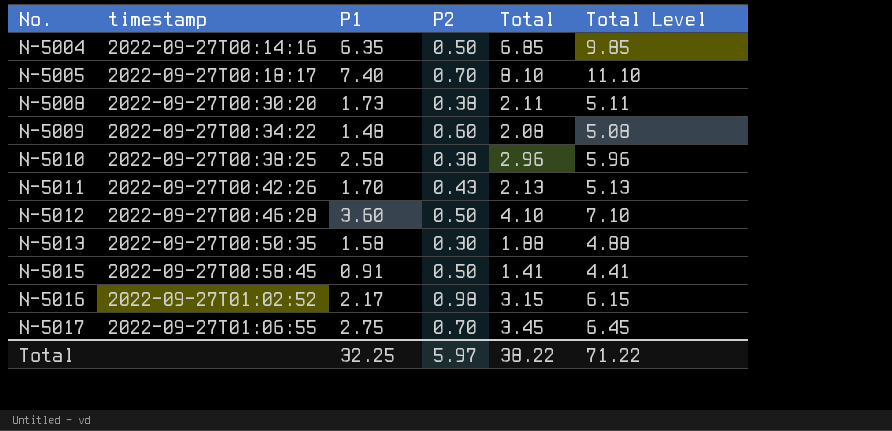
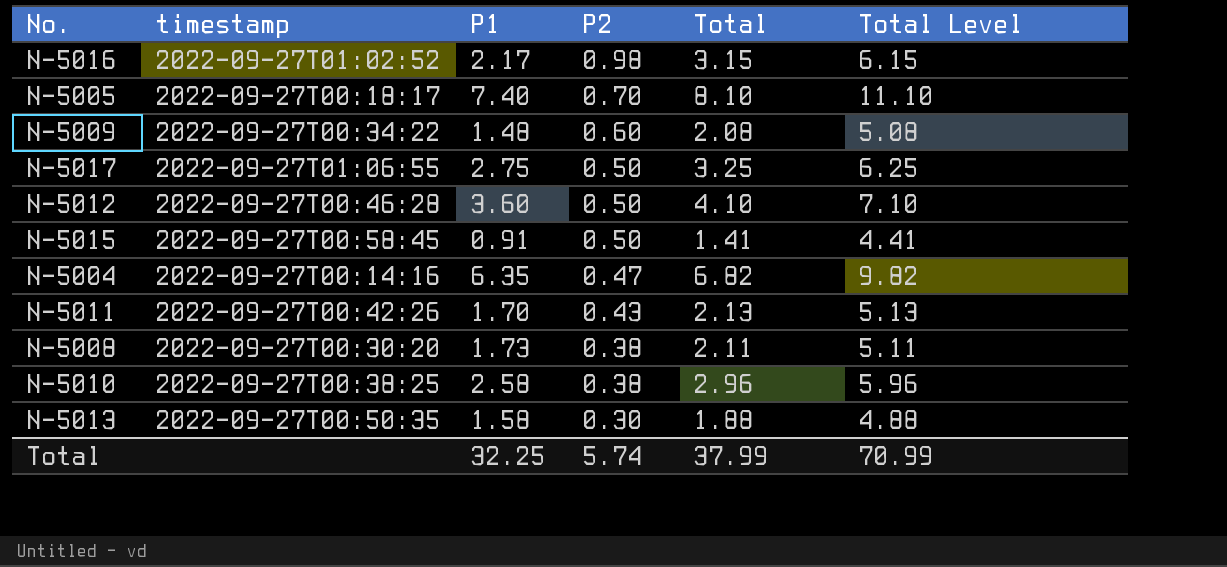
row order: No. ascending -> P2 descending
N-5017 | P2: 0.70 -> 0.50
N-5017 | Total: 3.45 -> 3.25
N-5017 | Total Level: 6.45 -> 6.25
N-5004 | P2: 0.50 -> 0.47
N-5004 | Total: 6.85 -> 6.82
N-5004 | Total Level: 9.85 -> 9.82
Total | P2: 5.97 -> 5.74
Total | Total: 38.22 -> 37.99
Total | Total Level: 71.22 -> 70.99

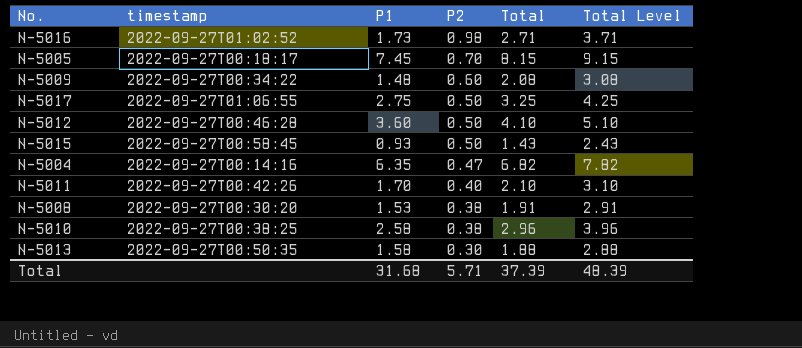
column Total Level | formula: [Total] + 3 -> [Total] + 1
N-5016 | P1: 2.17 -> 1.73
N-5016 | Total: 3.15 -> 2.71
N-5005 | P1: 7.40 -> 7.45
N-5005 | Total: 8.10 -> 8.15
N-5015 | P1: 0.91 -> 0.93
N-5015 | Total: 1.41 -> 1.43
N-5011 | P2: 0.43 -> 0.40
N-5011 | Total: 2.13 -> 2.10
N-5008 | P1: 1.73 -> 1.53
N-5008 | Total: 2.11 -> 1.91
Total | P1: 32.25 -> 31.68
Total | P2: 5.74 -> 5.71
Total | Total: 37.99 -> 37.39
Total | Total Level: 70.99 -> 48.39

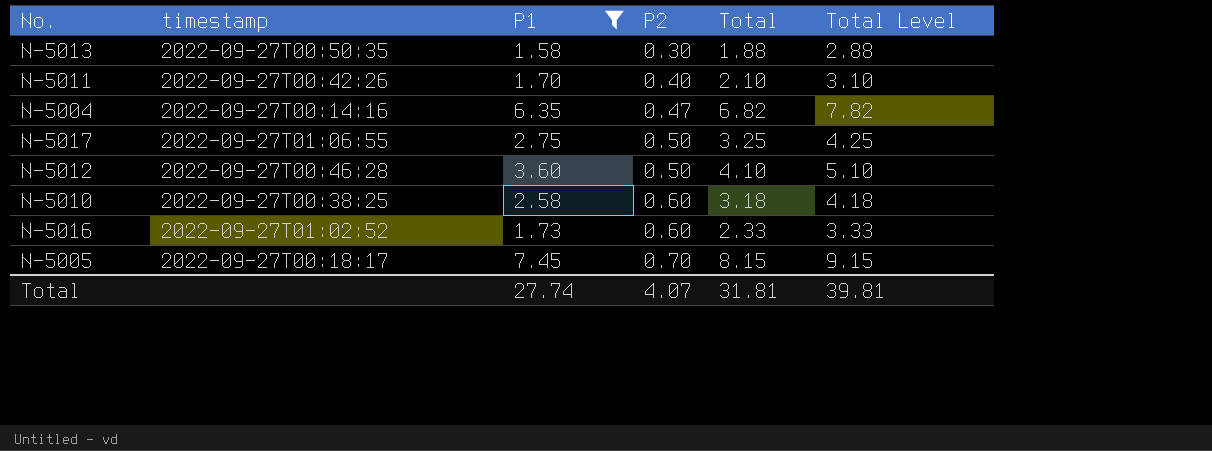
filter: none -> P1 >= 1.58
row order: P2 descending -> P2 ascending
N-5010 | P2: 0.38 -> 0.60
N-5010 | Total: 2.96 -> 3.18
N-5010 | Total Level: 3.96 -> 4.18
N-5016 | P2: 0.98 -> 0.60
N-5016 | Total: 2.71 -> 2.33
N-5016 | Total Level: 3.71 -> 3.33
Total | P1: 31.68 -> 27.74
Total | P2: 5.71 -> 4.07
Total | Total: 37.39 -> 31.81
Total | Total Level: 48.39 -> 39.81

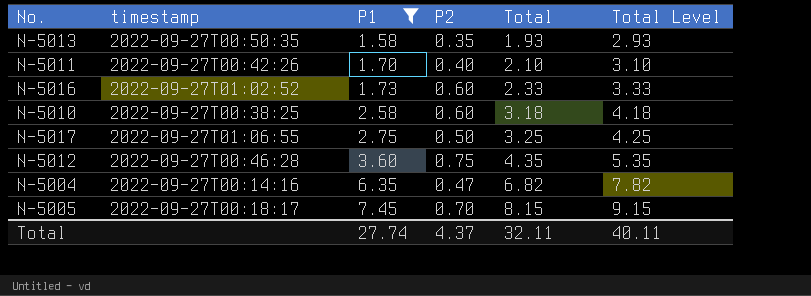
row order: P2 ascending -> P1 ascending
N-5013 | P2: 0.30 -> 0.35
N-5013 | Total: 1.88 -> 1.93
N-5013 | Total Level: 2.88 -> 2.93
N-5012 | P2: 0.50 -> 0.75
N-5012 | Total: 4.10 -> 4.35
N-5012 | Total Level: 5.10 -> 5.35
Total | P2: 4.07 -> 4.37
Total | Total: 31.81 -> 32.11
Total | Total Level: 39.81 -> 40.11

